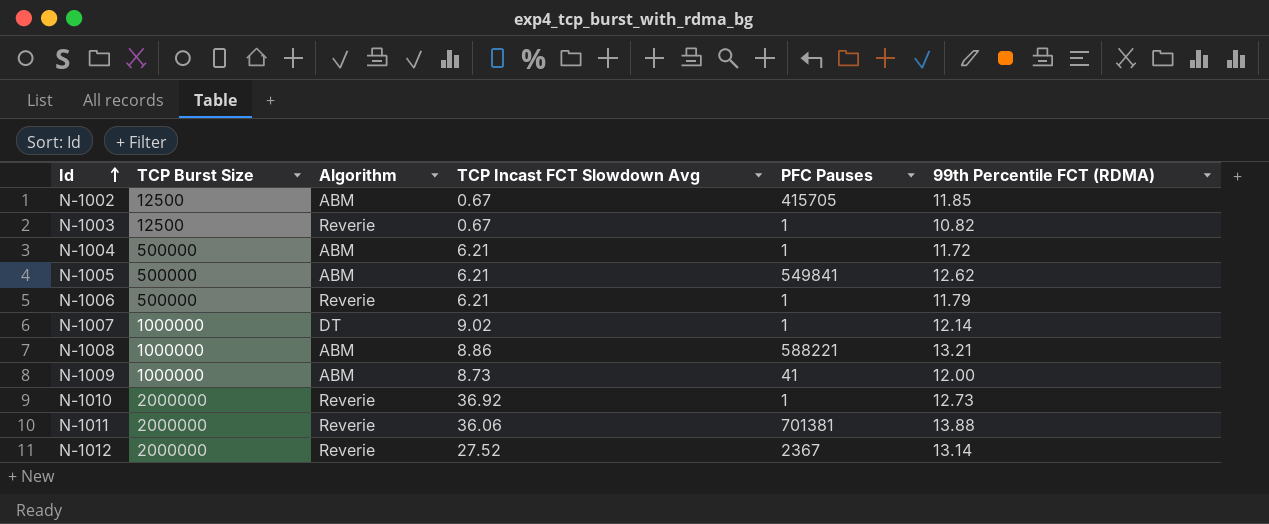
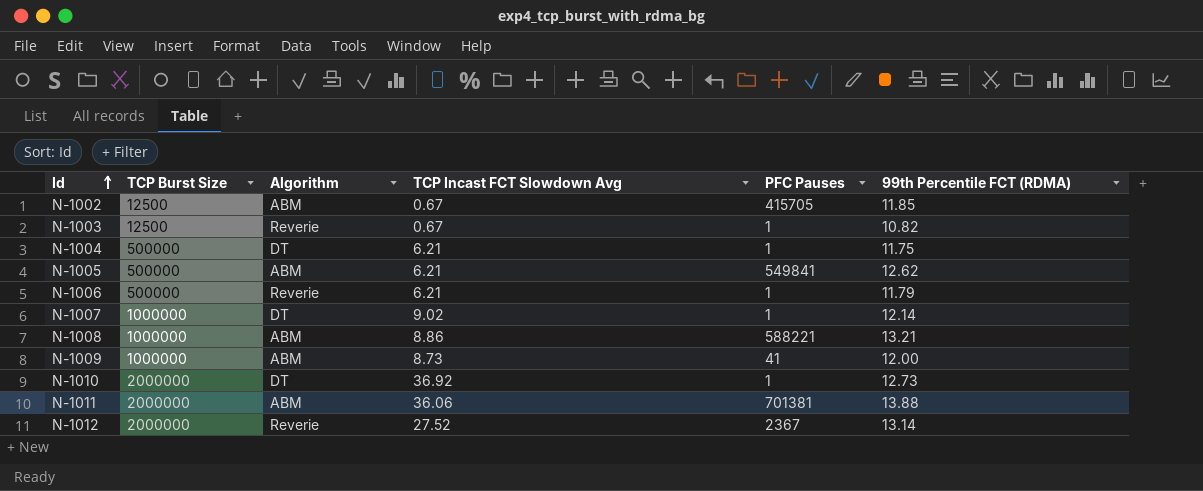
N-1004 | Algorithm: ABM -> DT
N-1004 | 99th Percentile FCT (RDMA): 11.72 -> 11.75
N-1010 | Algorithm: Reverie -> DT
N-1011 | Algorithm: Reverie -> ABM

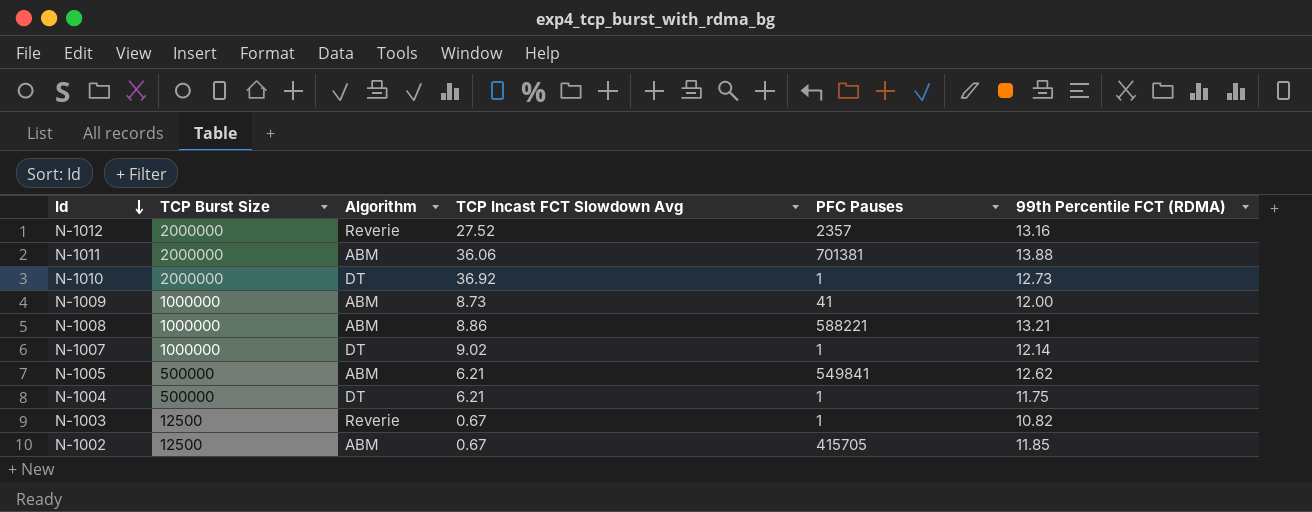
row order: Id ascending -> Id descending
row N-1006: 500000 | Reverie | 6.21 | 1 | 11.79 -> none
N-1012 | PFC Pauses: 2367 -> 2357
N-1012 | 99th Percentile FCT (RDMA): 13.14 -> 13.16

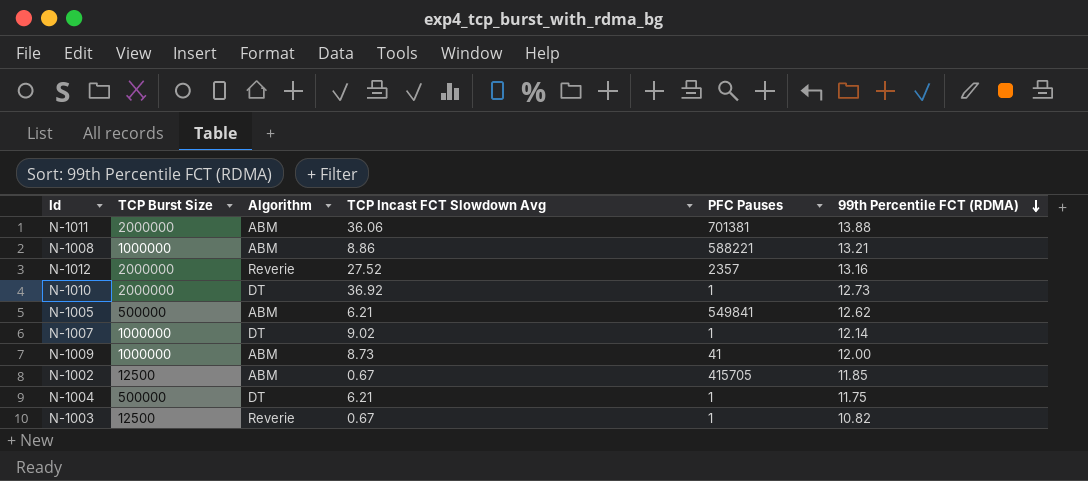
row order: Id descending -> 99th Percentile FCT (RDMA) descending

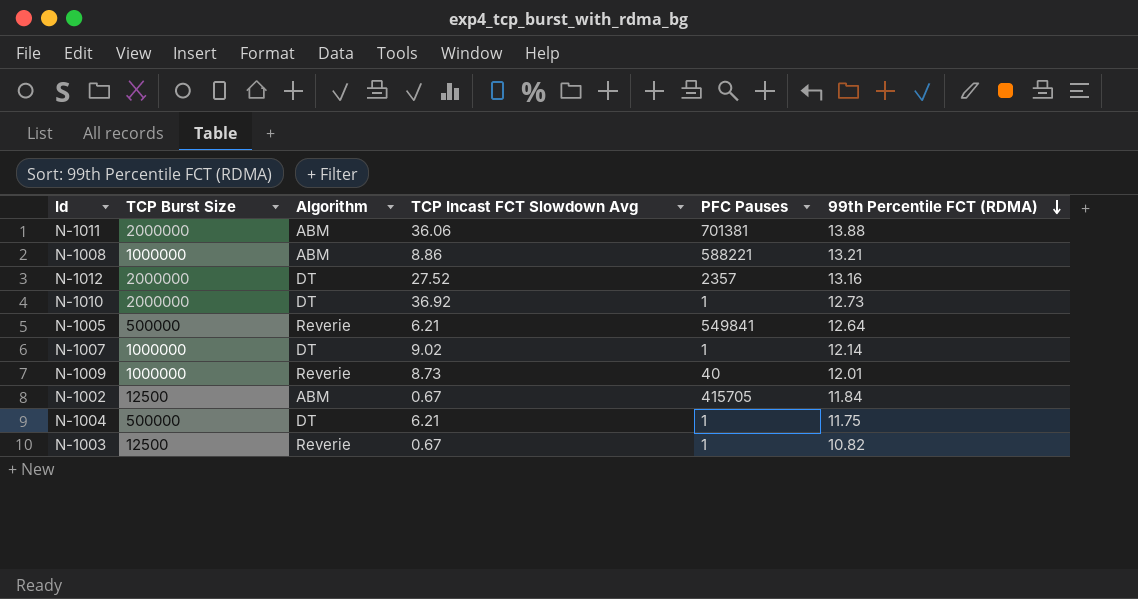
N-1012 | Algorithm: Reverie -> DT
N-1005 | Algorithm: ABM -> Reverie
N-1005 | 99th Percentile FCT (RDMA): 12.62 -> 12.64
N-1009 | Algorithm: ABM -> Reverie
N-1009 | PFC Pauses: 41 -> 40
N-1009 | 99th Percentile FCT (RDMA): 12.00 -> 12.01
N-1002 | 99th Percentile FCT (RDMA): 11.85 -> 11.84

